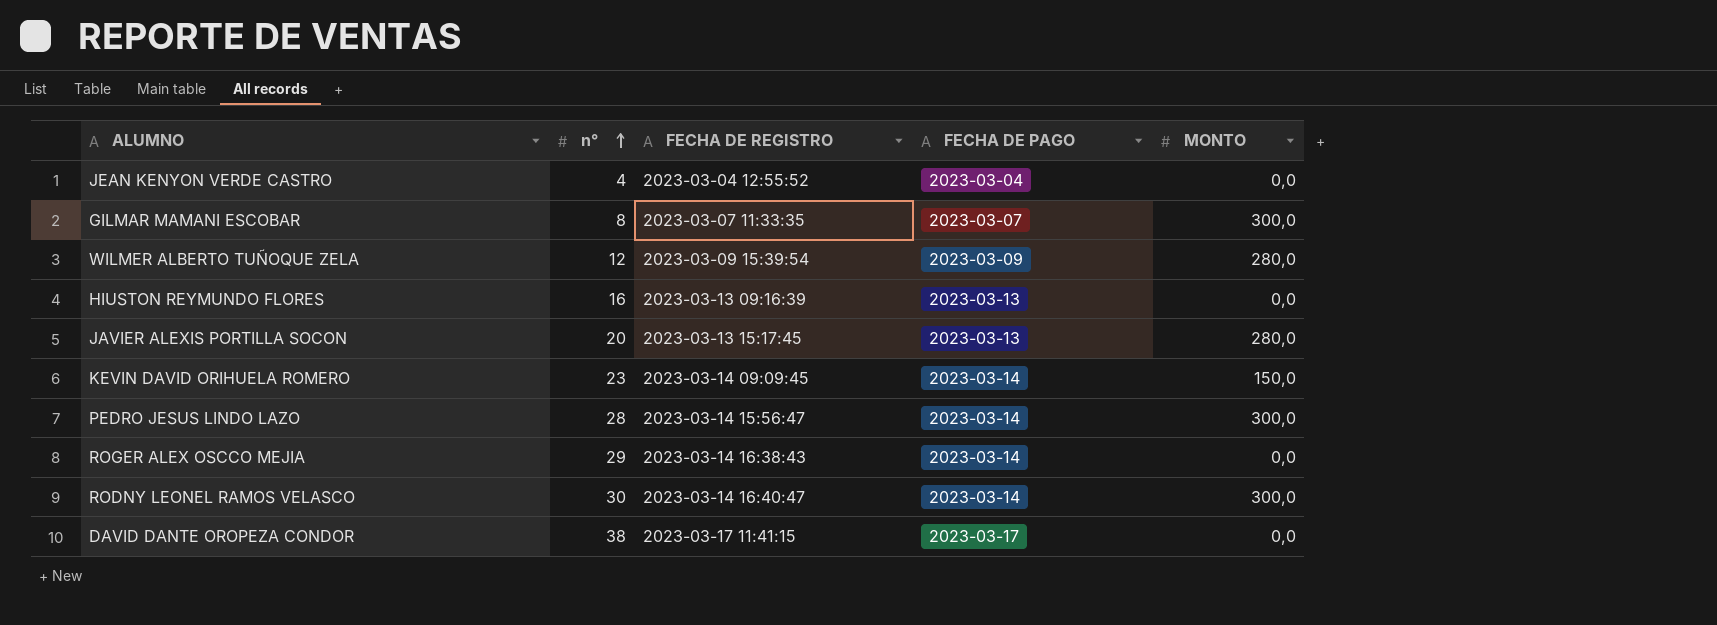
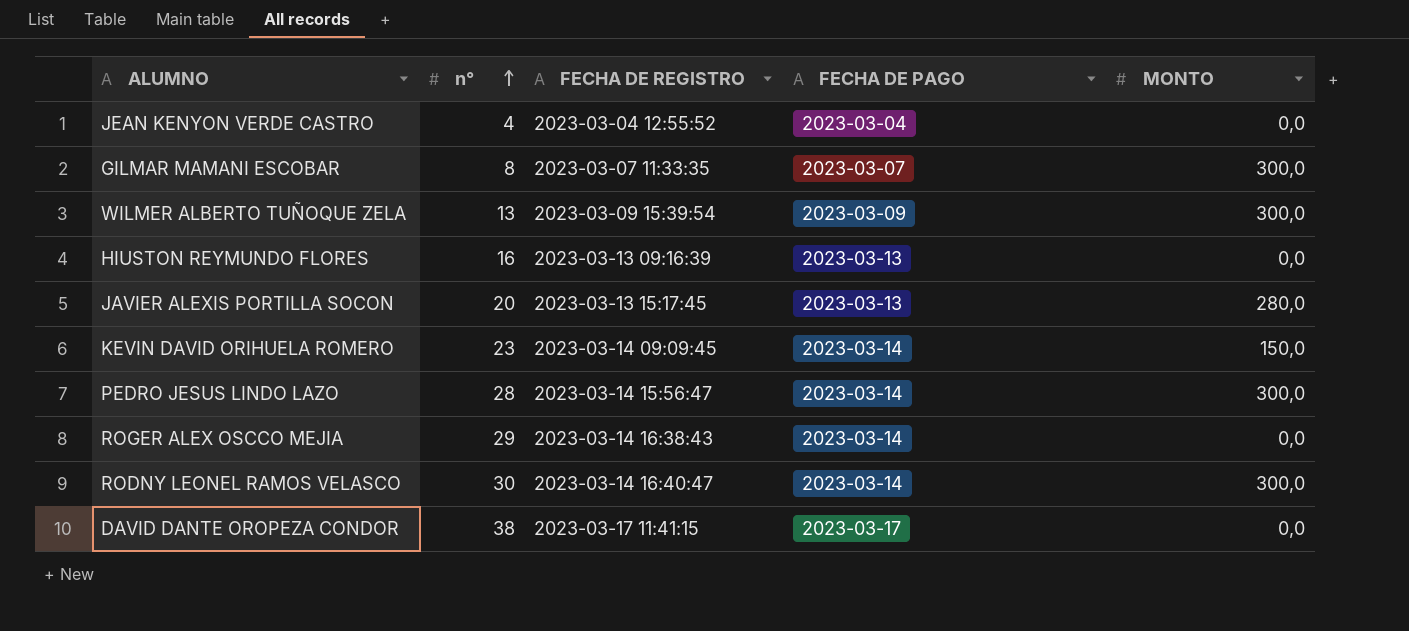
WILMER ALBERTO TUÑOQUE ZELA | n°: 12 -> 13
WILMER ALBERTO TUÑOQUE ZELA | MONTO: 280,0 -> 300,0

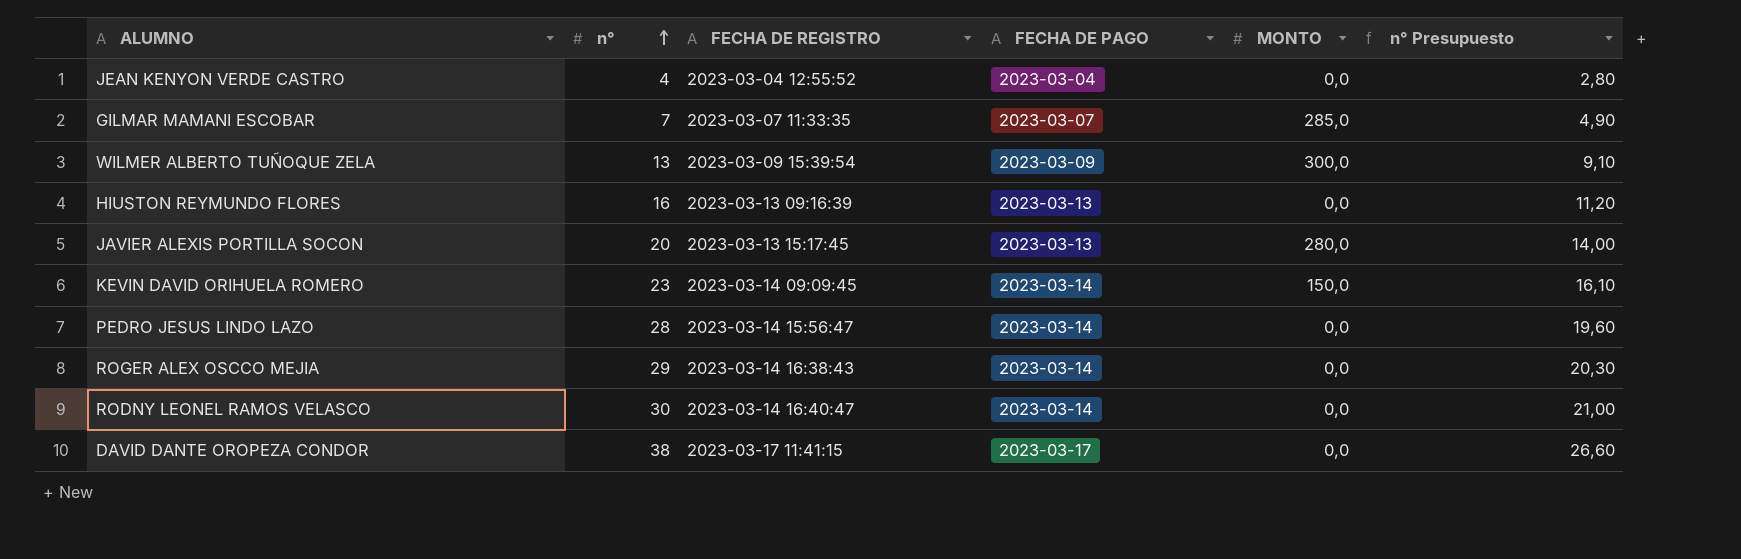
column n° Presupuesto | formula: none -> [n°] * 0,7
GILMAR MAMANI ESCOBAR | n°: 8 -> 7
GILMAR MAMANI ESCOBAR | MONTO: 300,0 -> 285,0
PEDRO JESUS LINDO LAZO | MONTO: 300,0 -> 0,0
RODNY LEONEL RAMOS VELASCO | MONTO: 300,0 -> 0,0

